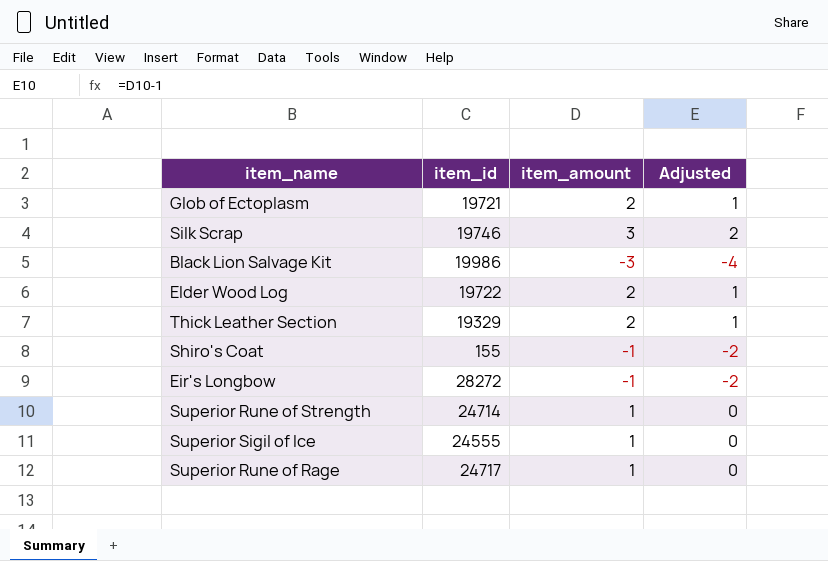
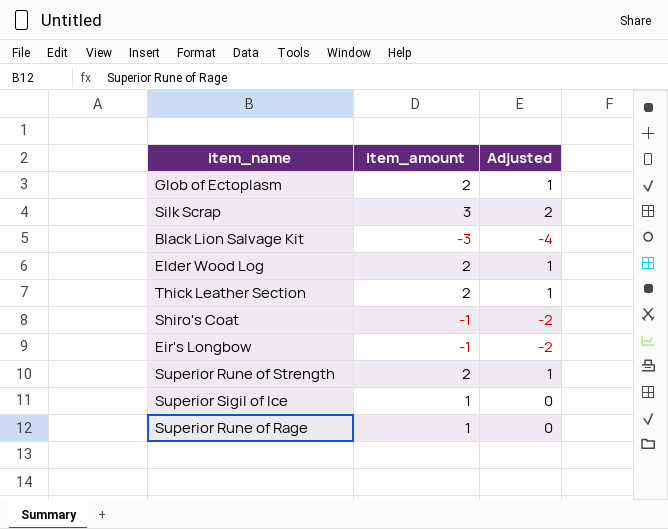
column item_id | position: 2 -> none
Superior Rune of Strength | item_amount: 1 -> 2
Superior Rune of Strength | Adjusted: 0 -> 1

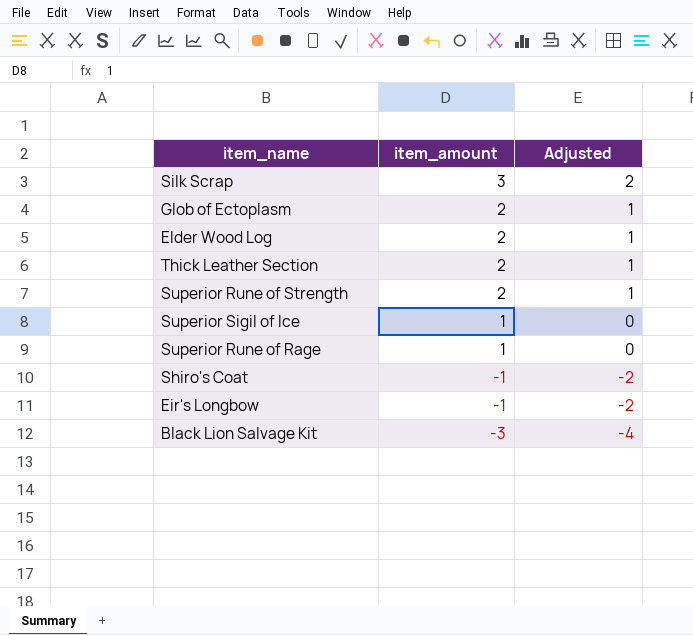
row order: none -> item_amount descending

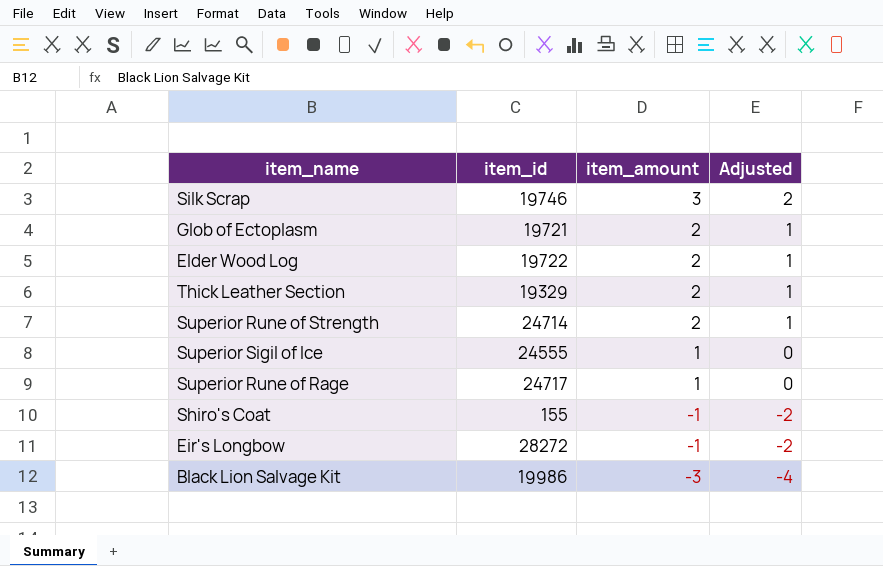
column item_id | position: none -> 2

